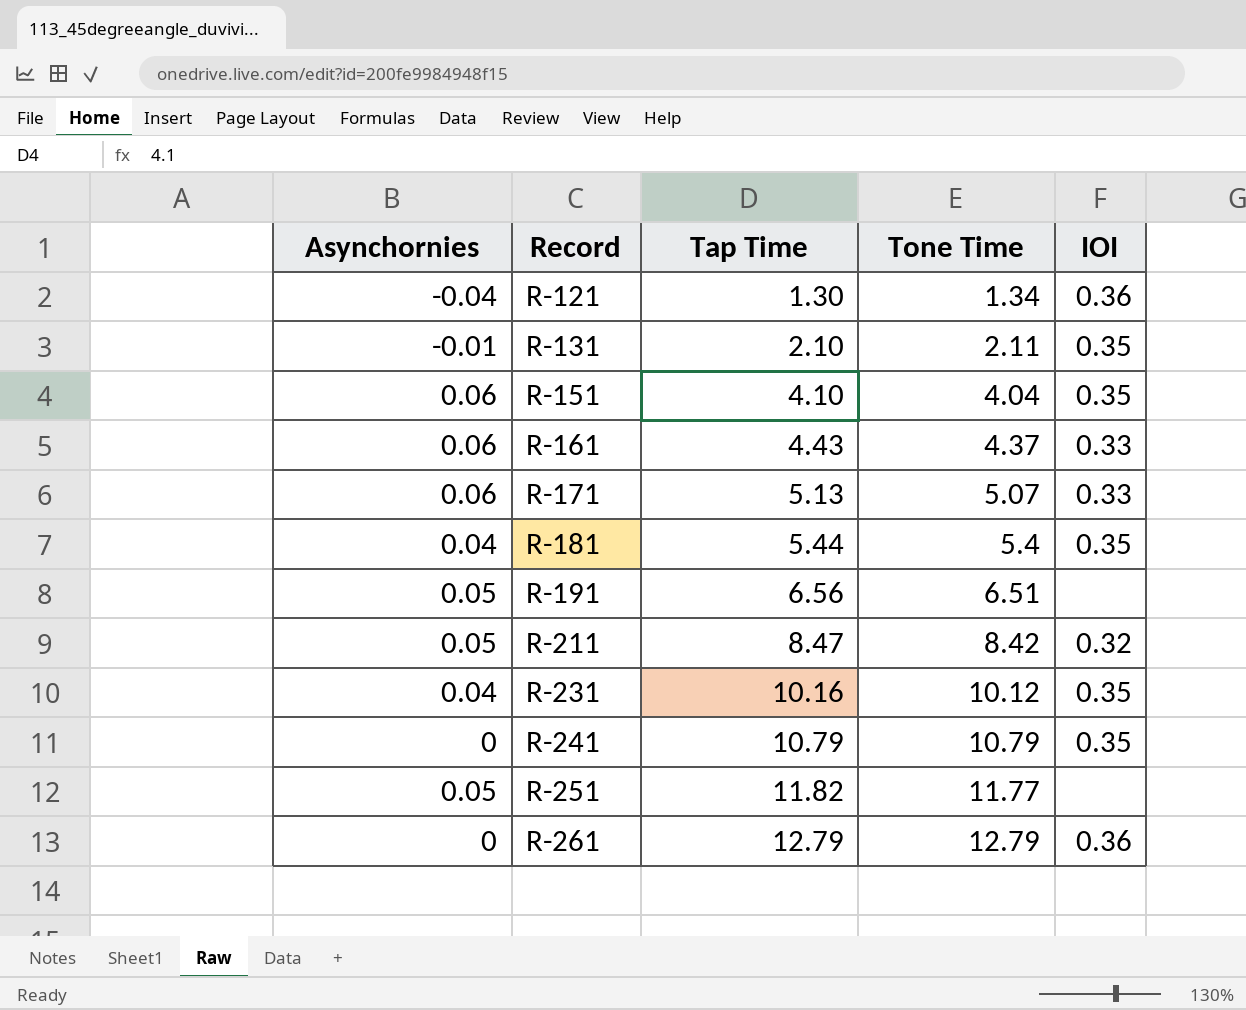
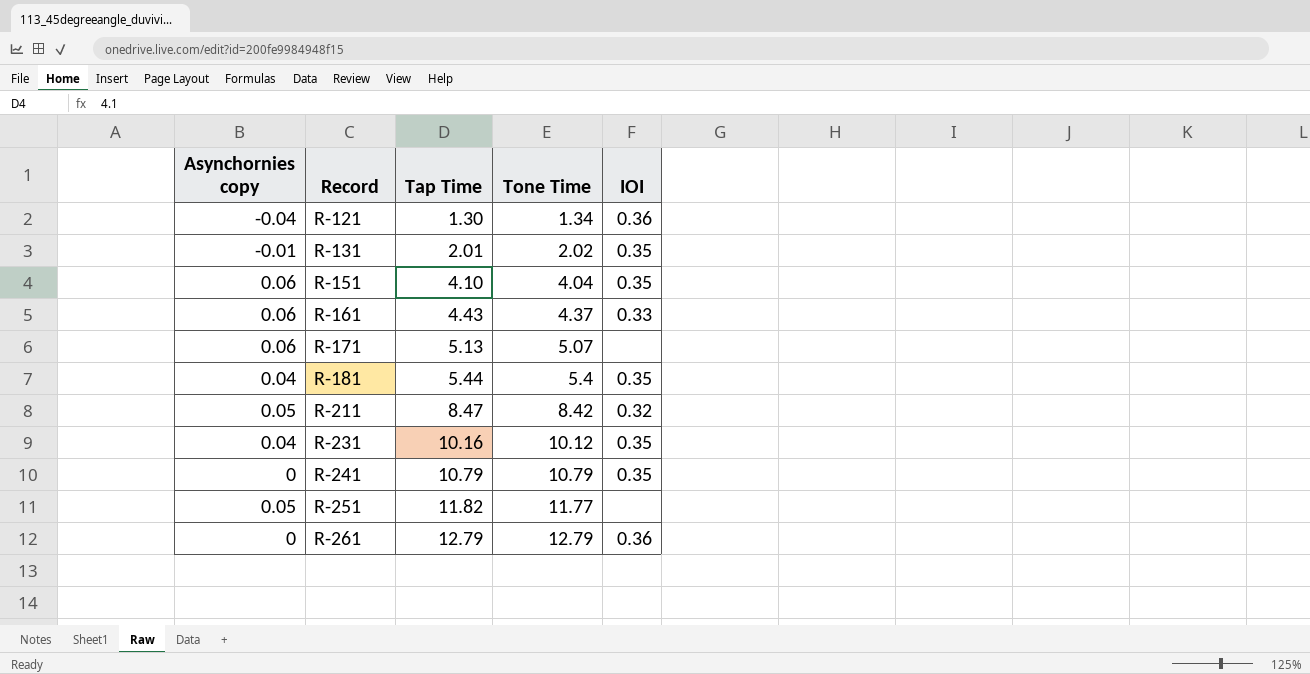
column name: Asynchornies -> Asynchornies copy
row R-191: 0.05 | 6.56 | 6.51 | none -> none
R-131 | Tap Time: 2.10 -> 2.01
R-131 | Tone Time: 2.11 -> 2.02
R-171 | IOI: 0.33 -> none

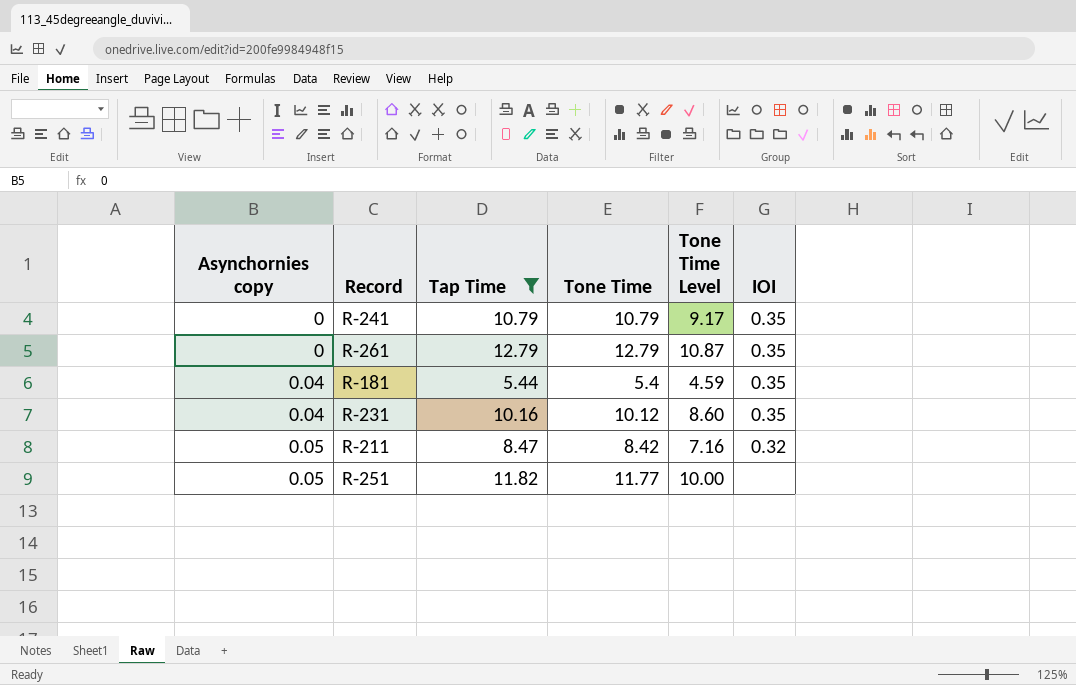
filter: none -> Tap Time >= 5.44
row order: Record ascending -> Asynchornies copy ascending
column Tone Time Level | formula: none -> [Tone Time] * 0.85
R-261 | IOI: 0.36 -> 0.35

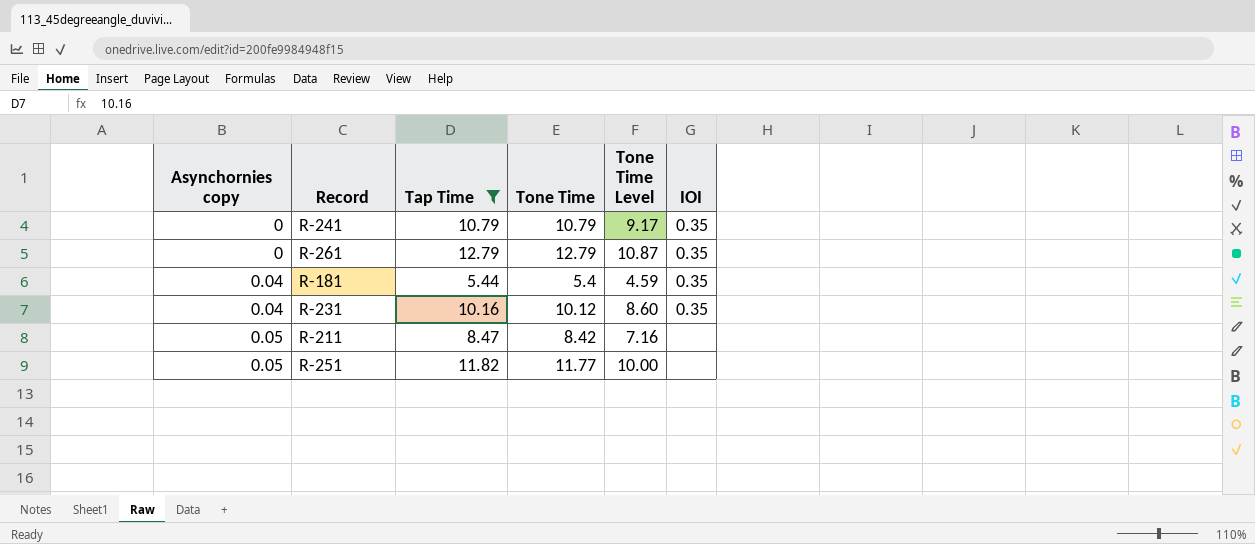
R-211 | IOI: 0.32 -> none

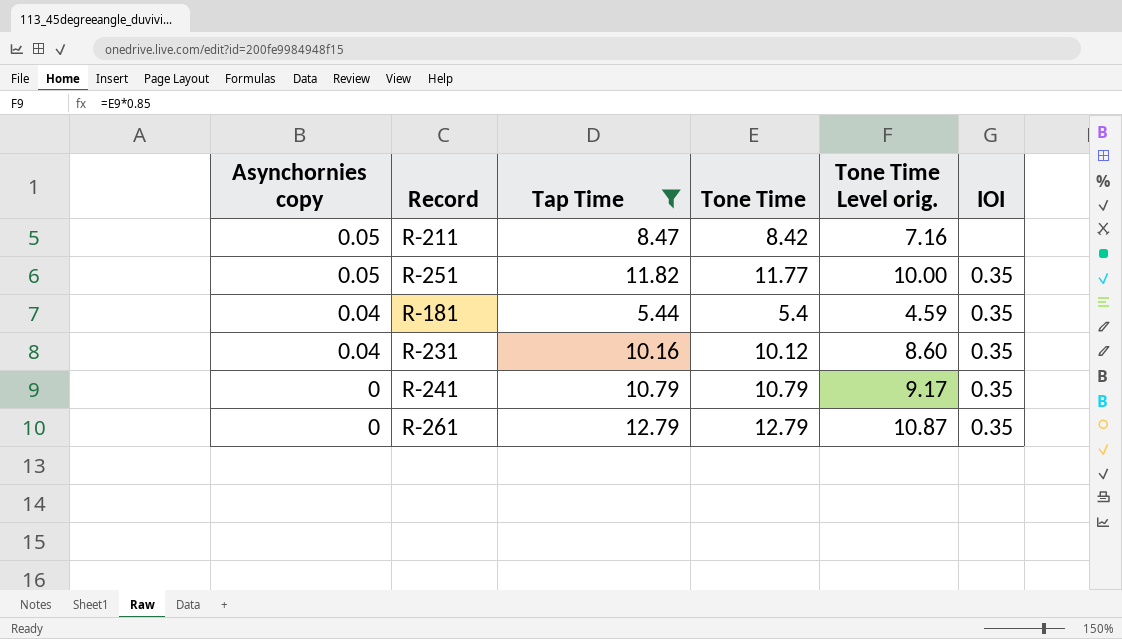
row order: Asynchornies copy ascending -> Asynchornies copy descending
column name: Tone Time Level -> Tone Time Level orig.
R-251 | IOI: none -> 0.35

